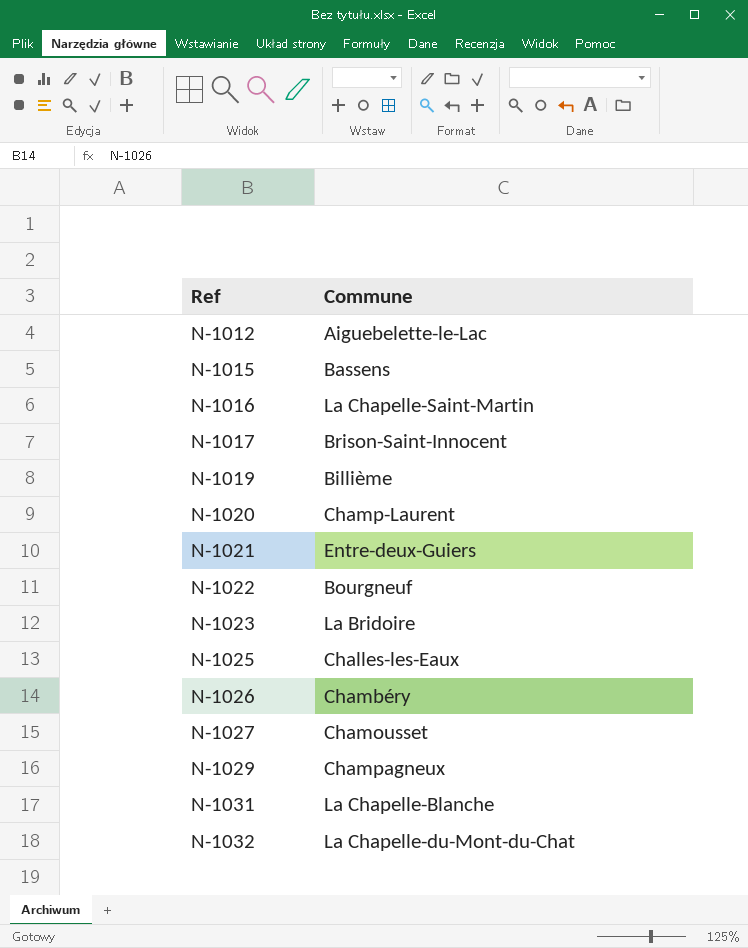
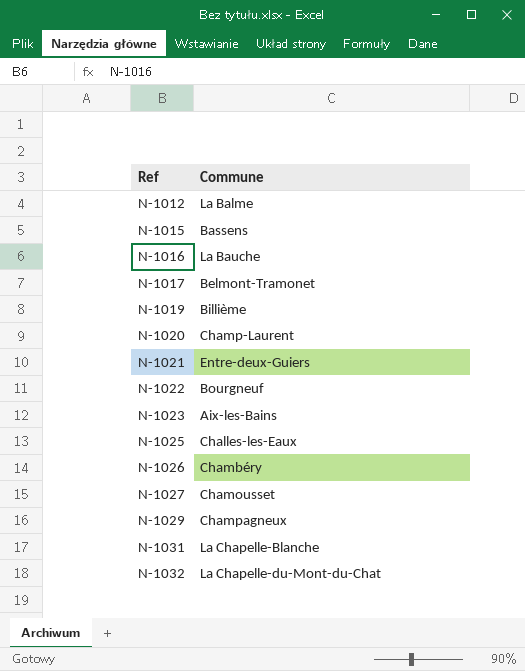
N-1012 | Commune: Aiguebelette-le-Lac -> La Balme
N-1016 | Commune: La Chapelle-Saint-Martin -> La Bauche
N-1017 | Commune: Brison-Saint-Innocent -> Belmont-Tramonet
N-1023 | Commune: La Bridoire -> Aix-les-Bains

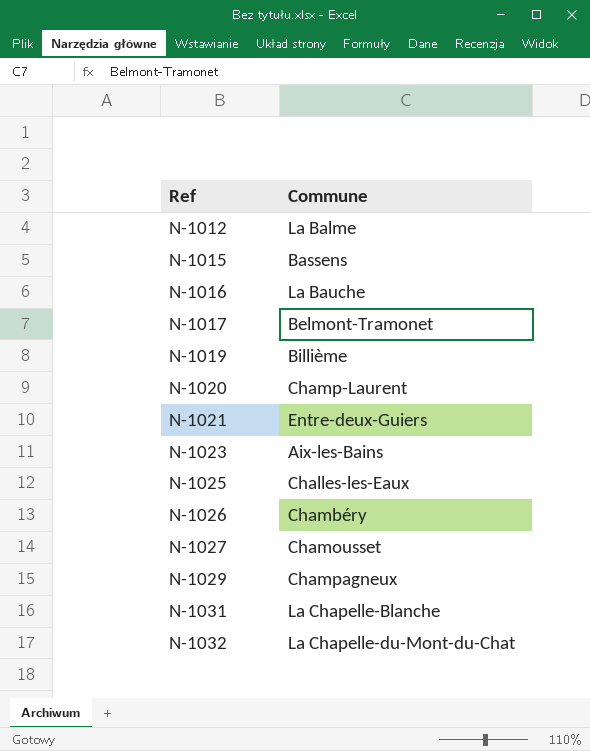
row N-1022: Bourgneuf -> none

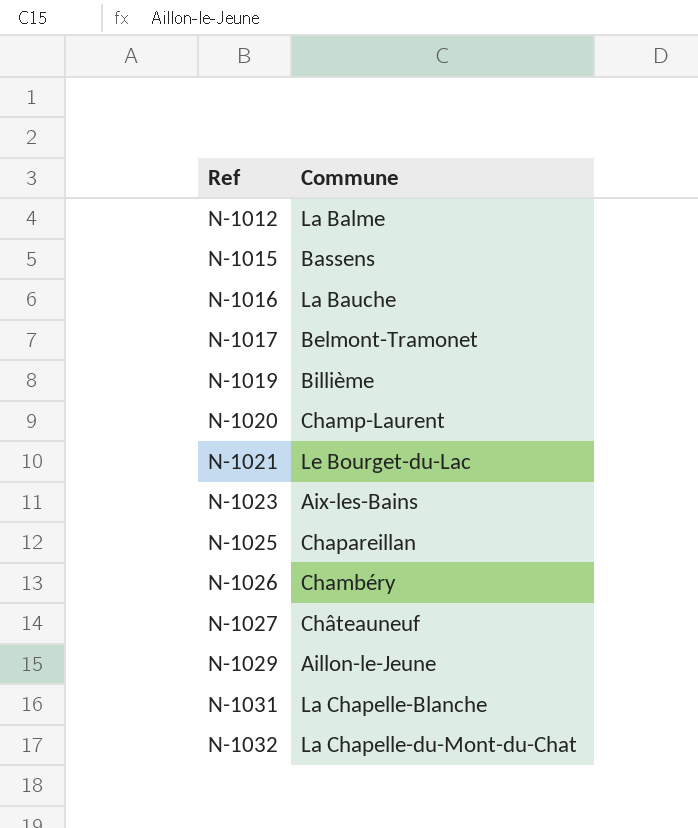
N-1021 | Commune: Entre-deux-Guiers -> Le Bourget-du-Lac
N-1025 | Commune: Challes-les-Eaux -> Chapareillan
N-1027 | Commune: Chamousset -> Châteauneuf
N-1029 | Commune: Champagneux -> Aillon-le-Jeune

